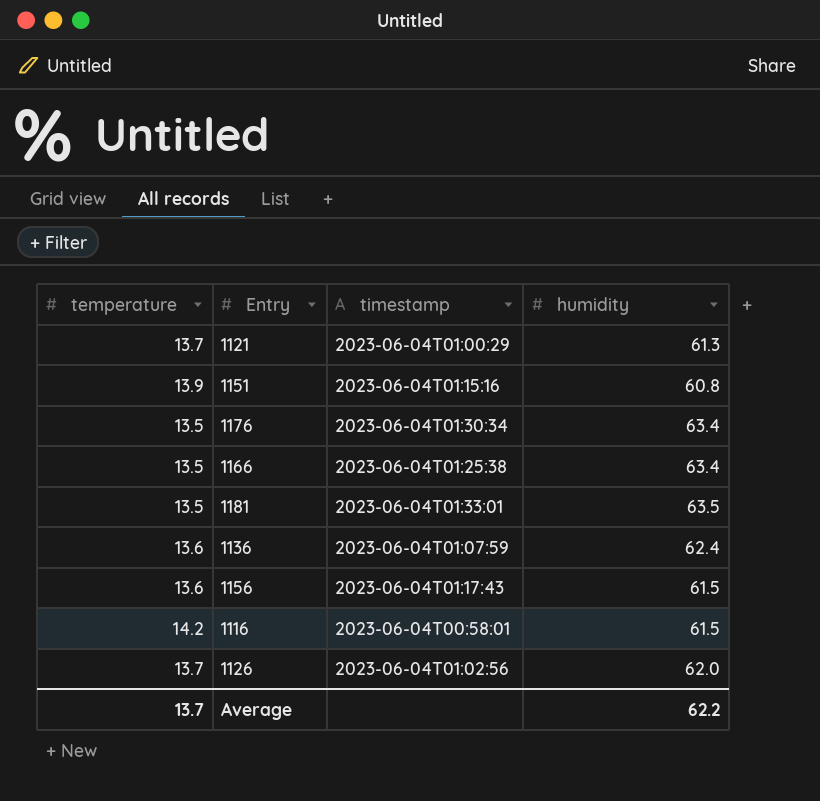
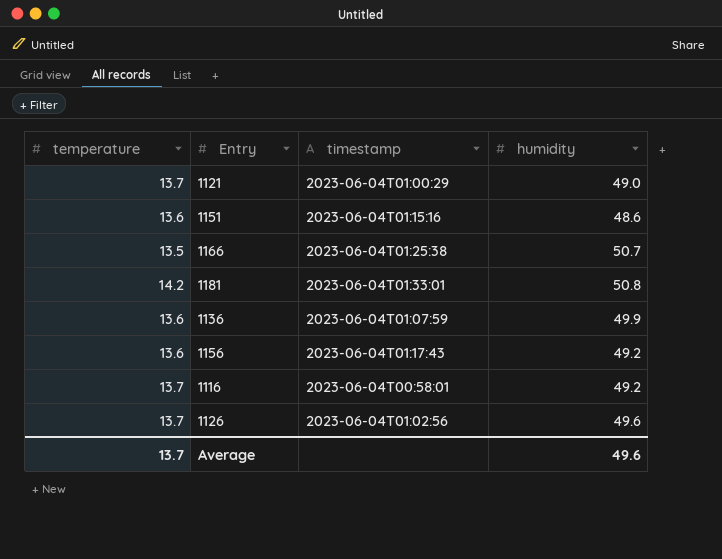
row 1176: 13.5 | 2023-06-04T01:30:34 | 63.4 -> none
1121 | humidity: 61.3 -> 49.0
1151 | temperature: 13.9 -> 13.6
1151 | humidity: 60.8 -> 48.6
1166 | humidity: 63.4 -> 50.7
1181 | temperature: 13.5 -> 14.2
1181 | humidity: 63.5 -> 50.8
1136 | humidity: 62.4 -> 49.9
1156 | humidity: 61.5 -> 49.2
1116 | temperature: 14.2 -> 13.7
1116 | humidity: 61.5 -> 49.2
1126 | humidity: 62.0 -> 49.6
Average | humidity: 62.2 -> 49.6

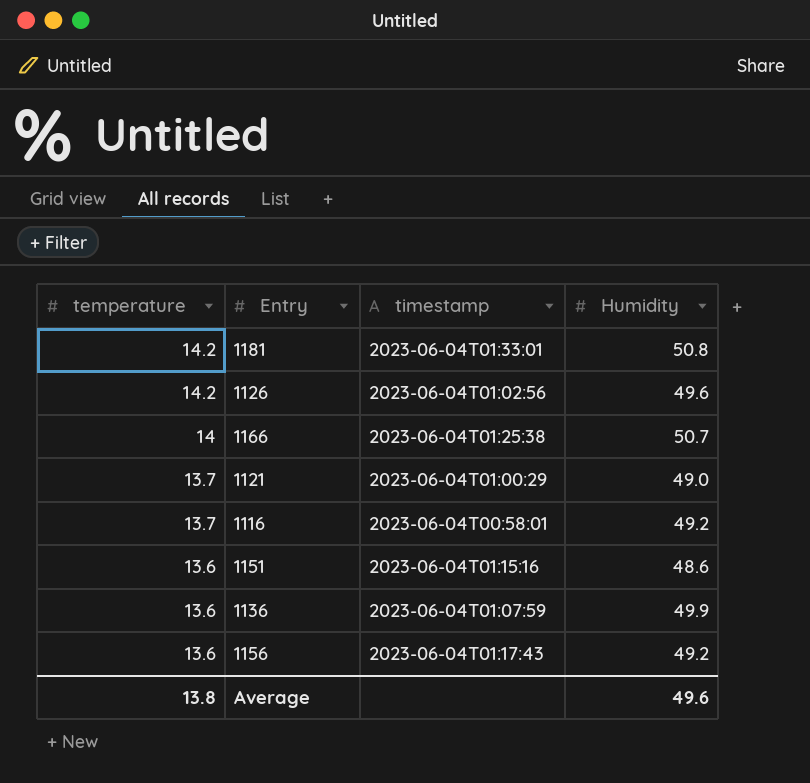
row order: none -> temperature descending
column name: humidity -> Humidity
1126 | temperature: 13.7 -> 14.2
1166 | temperature: 13.5 -> 14
Average | temperature: 13.7 -> 13.8

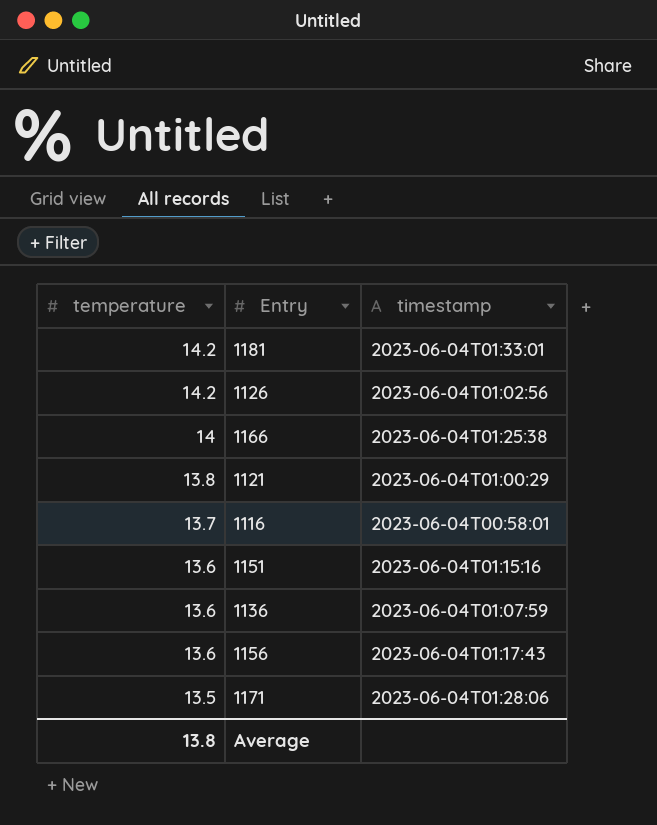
column Humidity | position: 4 -> none
1121 | temperature: 13.7 -> 13.8
row 1171: none -> 13.5 | 2023-06-04T01:28:06

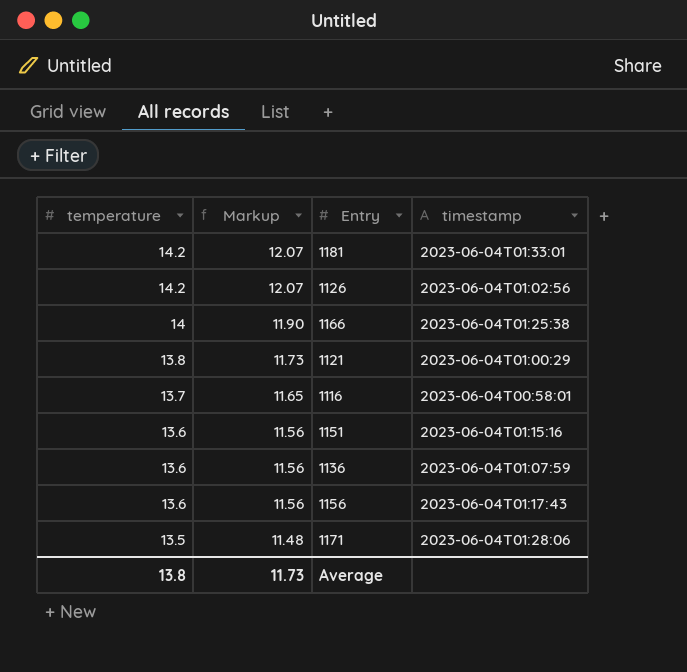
column Markup | formula: none -> [temperature] * 0.85

